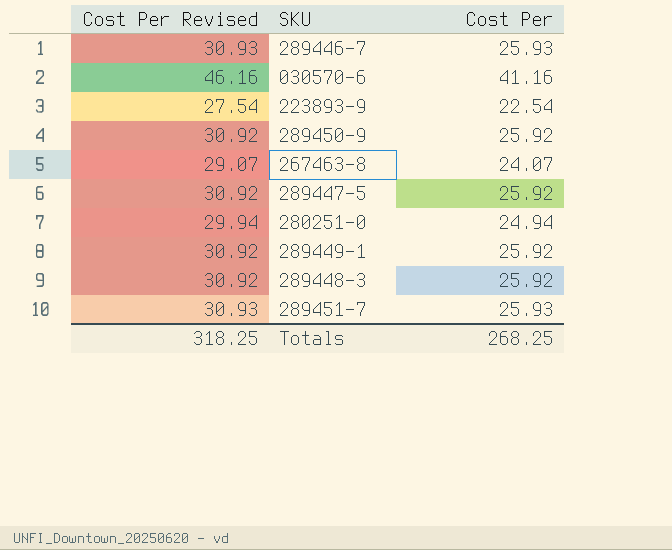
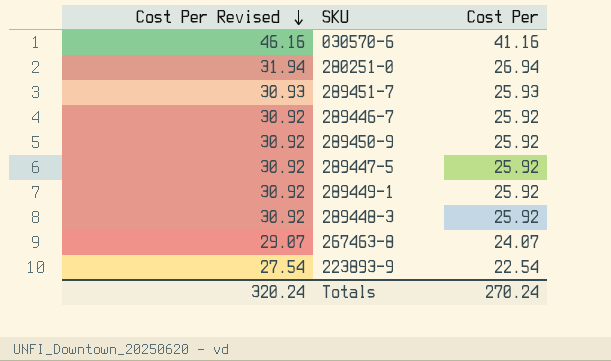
row order: none -> Cost Per Revised descending
280251-0 | Cost Per Revised: 29.94 -> 31.94
280251-0 | Cost Per: 24.94 -> 26.94
289446-7 | Cost Per Revised: 30.93 -> 30.92
289446-7 | Cost Per: 25.93 -> 25.92
Totals | Cost Per Revised: 318.25 -> 320.24
Totals | Cost Per: 268.25 -> 270.24

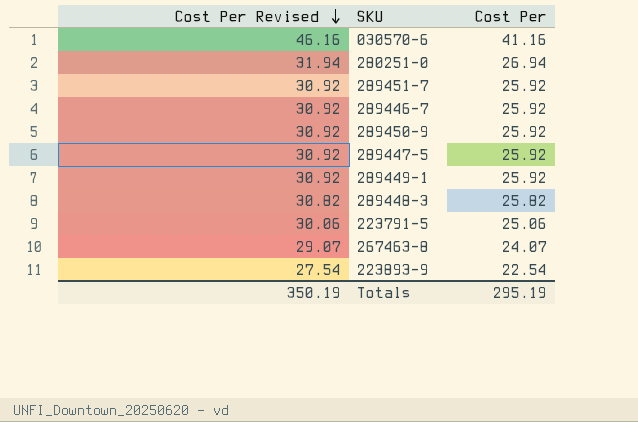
289451-7 | Cost Per Revised: 30.93 -> 30.92
289451-7 | Cost Per: 25.93 -> 25.92
289448-3 | Cost Per Revised: 30.92 -> 30.82
289448-3 | Cost Per: 25.92 -> 25.82
row 223791-5: none -> 30.06 | 25.06
Totals | Cost Per Revised: 320.24 -> 350.19
Totals | Cost Per: 270.24 -> 295.19

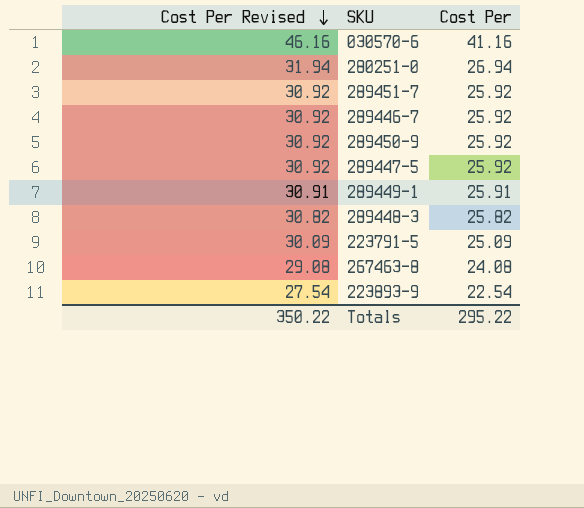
289449-1 | Cost Per Revised: 30.92 -> 30.91
289449-1 | Cost Per: 25.92 -> 25.91
223791-5 | Cost Per Revised: 30.06 -> 30.09
223791-5 | Cost Per: 25.06 -> 25.09
267463-8 | Cost Per Revised: 29.07 -> 29.08
267463-8 | Cost Per: 24.07 -> 24.08
Totals | Cost Per Revised: 350.19 -> 350.22
Totals | Cost Per: 295.19 -> 295.22

